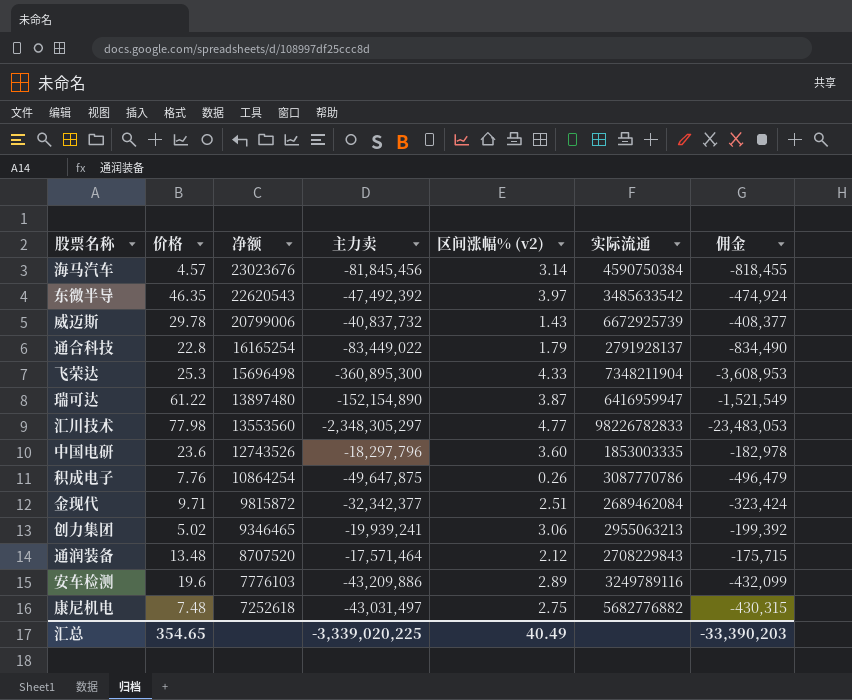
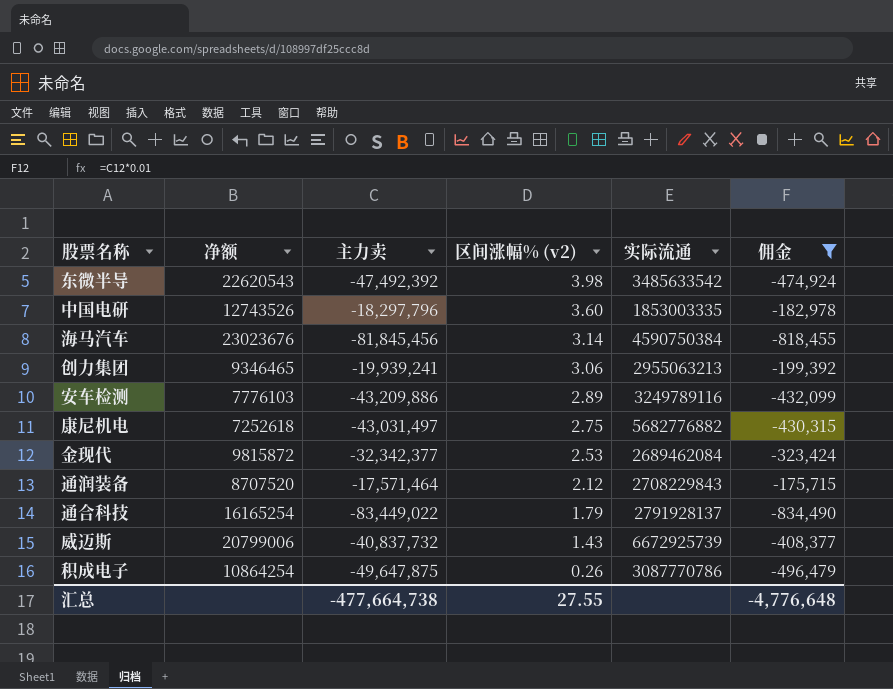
filter: none -> 佣金 >= -834,490
row order: 净额 descending -> 区间涨幅% (v2) descending
column 价格 | position: 2 -> none
东微半导 | 区间涨幅% (v2): 3.97 -> 3.98
金现代 | 区间涨幅% (v2): 2.51 -> 2.53
汇总 | 主力卖: -3,339,020,225 -> -477,664,738
汇总 | 区间涨幅% (v2): 40.49 -> 27.55
汇总 | 佣金: -33,390,203 -> -4,776,648

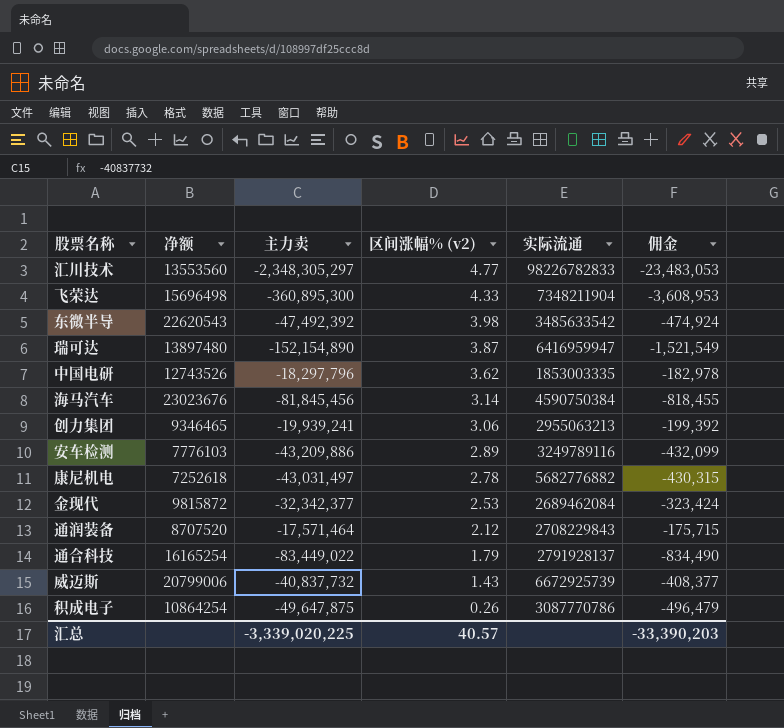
filter: 佣金 >= -834,490 -> none
中国电研 | 区间涨幅% (v2): 3.60 -> 3.62
康尼机电 | 区间涨幅% (v2): 2.75 -> 2.78
汇总 | 主力卖: -477,664,738 -> -3,339,020,225
汇总 | 区间涨幅% (v2): 27.55 -> 40.57
汇总 | 佣金: -4,776,648 -> -33,390,203

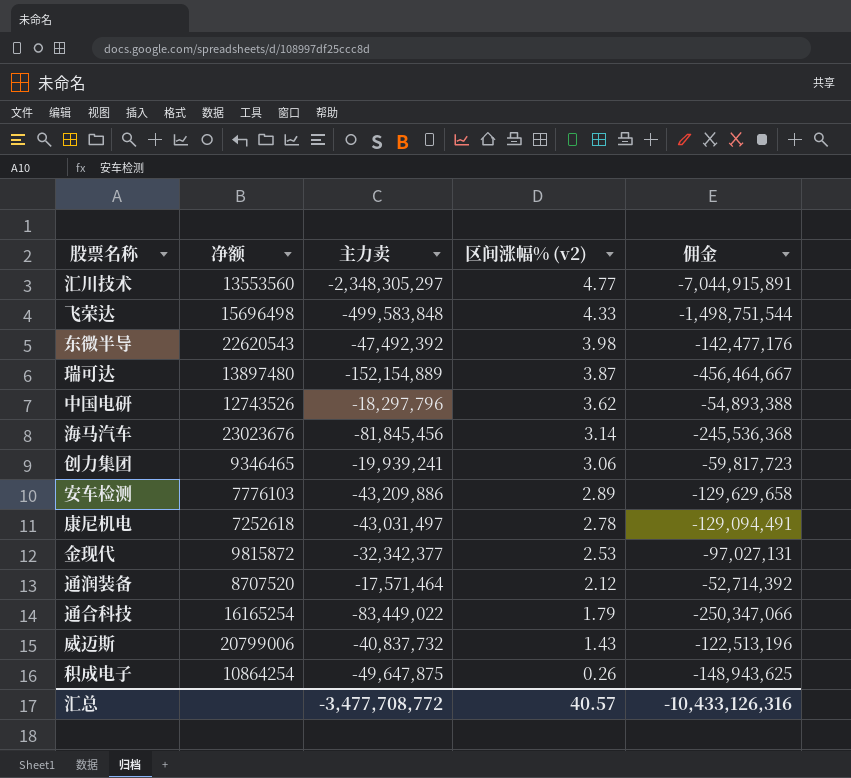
column 实际流通 | position: 5 -> none
column 佣金 | formula: [主力卖] * 0.01 -> [主力卖] * 3
飞荣达 | 主力卖: -360,895,300 -> -499,583,848
瑞可达 | 主力卖: -152,154,890 -> -152,154,889
汇总 | 主力卖: -3,339,020,225 -> -3,477,708,772
汇总 | 佣金: -33,390,203 -> -10,433,126,316

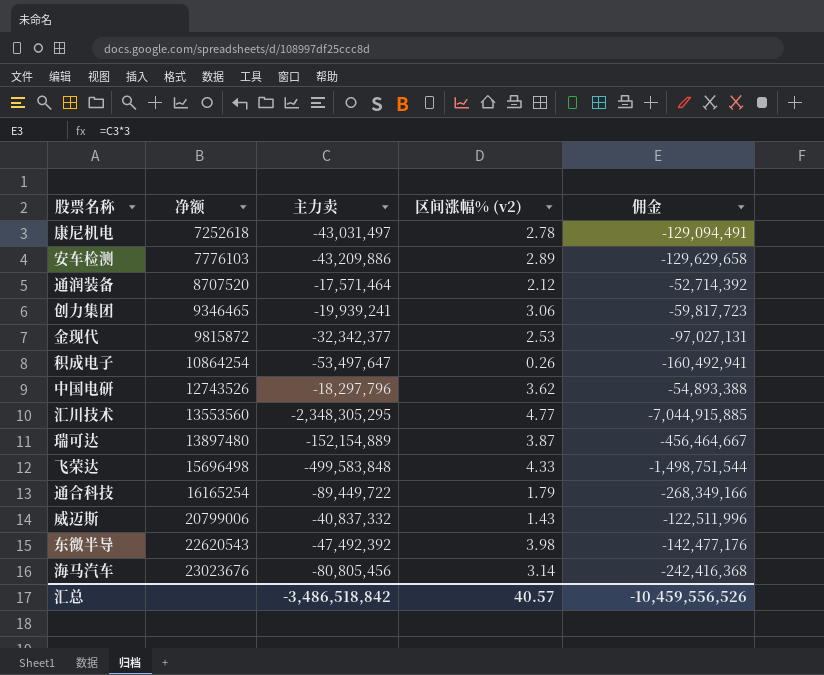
row order: 区间涨幅% (v2) descending -> 净额 ascending
积成电子 | 主力卖: -49,647,875 -> -53,497,647
积成电子 | 佣金: -148,943,625 -> -160,492,941
汇川技术 | 主力卖: -2,348,305,297 -> -2,348,305,295
汇川技术 | 佣金: -7,044,915,891 -> -7,044,915,885
通合科技 | 主力卖: -83,449,022 -> -89,449,722
通合科技 | 佣金: -250,347,066 -> -268,349,166
威迈斯 | 主力卖: -40,837,732 -> -40,837,332
威迈斯 | 佣金: -122,513,196 -> -122,511,996
海马汽车 | 主力卖: -81,845,456 -> -80,805,456
海马汽车 | 佣金: -245,536,368 -> -242,416,368
汇总 | 主力卖: -3,477,708,772 -> -3,486,518,842
汇总 | 佣金: -10,433,126,316 -> -10,459,556,526

